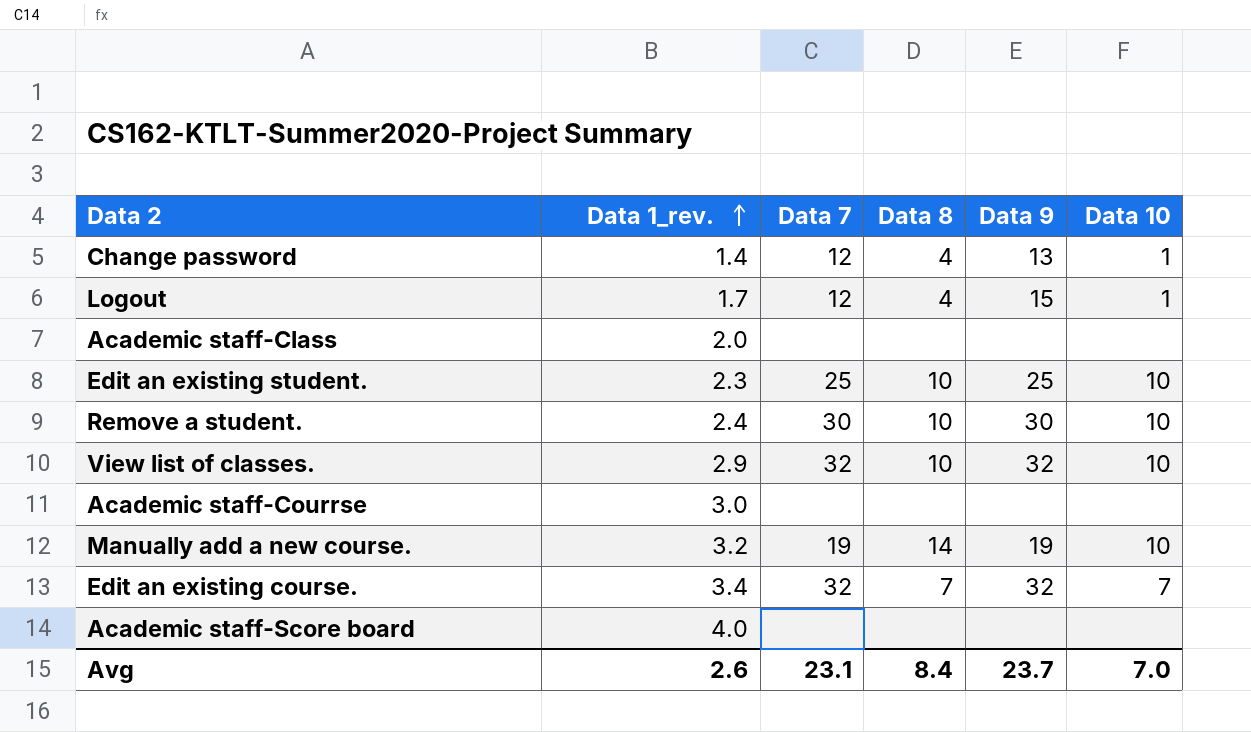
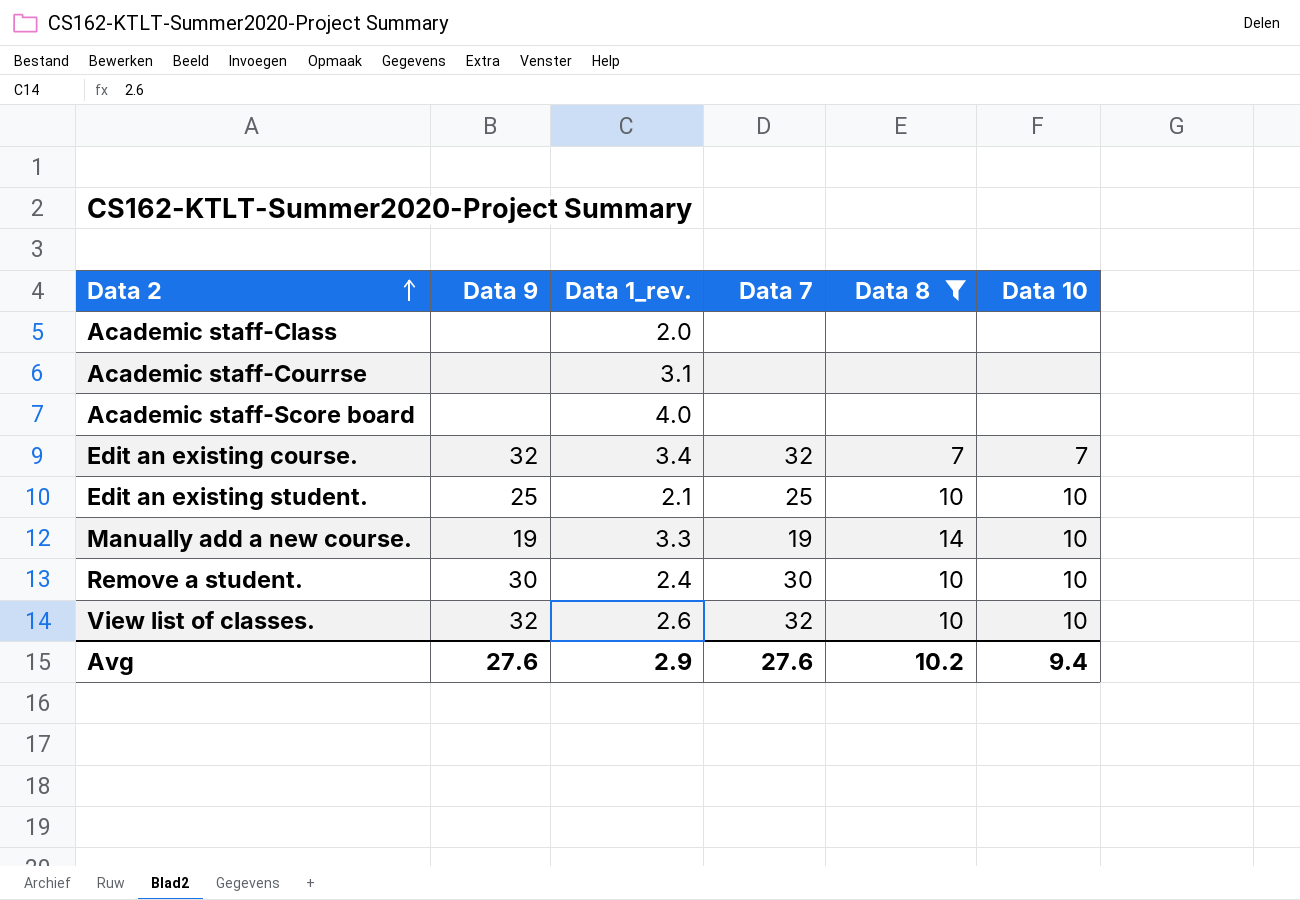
filter: none -> Data 8 != 4
row order: Data 1_rev. ascending -> Data 2 ascending
column Data 9 | position: 5 -> 2
Academic staff-Courrse | Data 1_rev.: 3.0 -> 3.1
Edit an existing student. | Data 1_rev.: 2.3 -> 2.1
Manually add a new course. | Data 1_rev.: 3.2 -> 3.3
View list of classes. | Data 1_rev.: 2.9 -> 2.6
Avg | Data 9: 23.7 -> 27.6
Avg | Data 1_rev.: 2.6 -> 2.9
Avg | Data 7: 23.1 -> 27.6
Avg | Data 8: 8.4 -> 10.2
Avg | Data 10: 7.0 -> 9.4

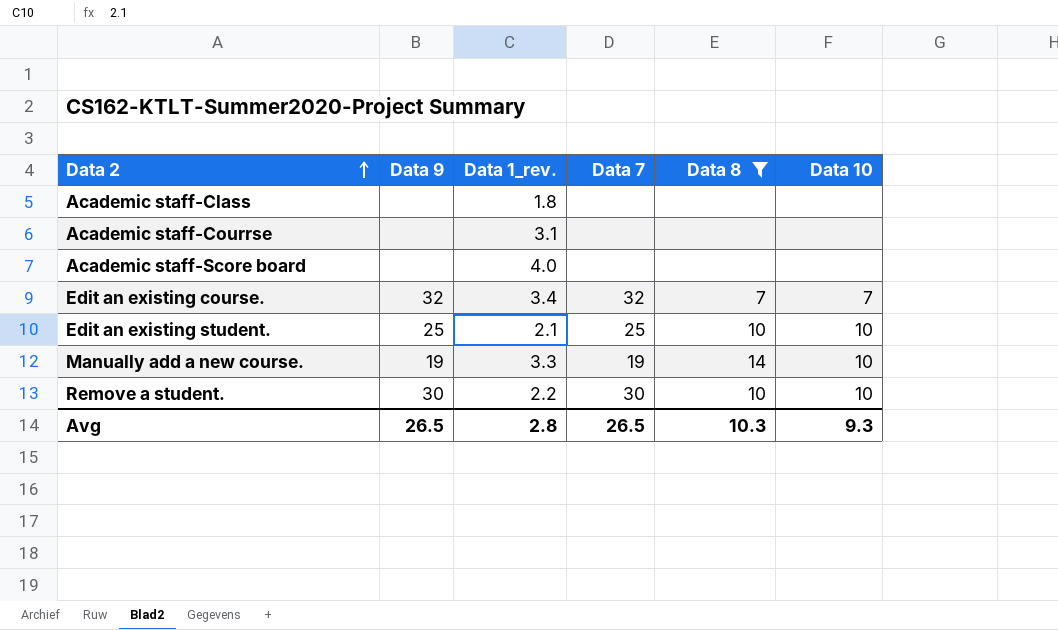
row View list of classes.: 32 | 2.6 | 32 | 10 | 10 -> none
Academic staff-Class | Data 1_rev.: 2.0 -> 1.8
Remove a student. | Data 1_rev.: 2.4 -> 2.2
Avg | Data 9: 27.6 -> 26.5
Avg | Data 1_rev.: 2.9 -> 2.8
Avg | Data 7: 27.6 -> 26.5
Avg | Data 8: 10.2 -> 10.3
Avg | Data 10: 9.4 -> 9.3

